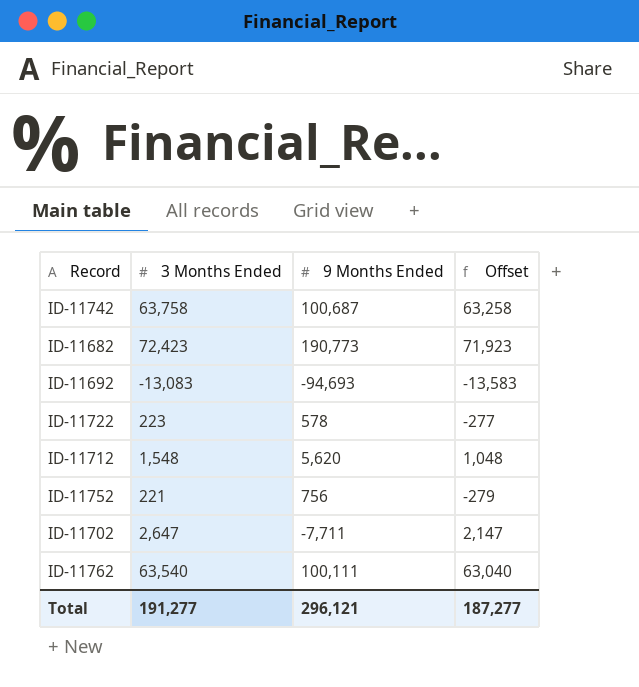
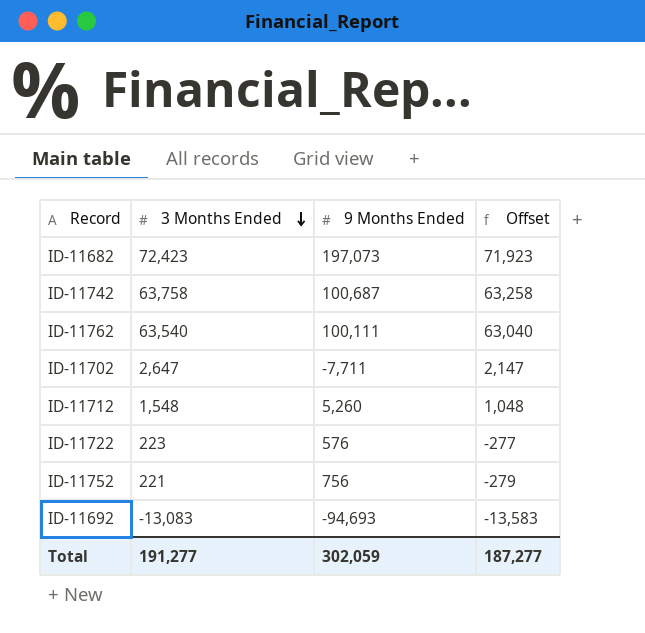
row order: none -> 3 Months Ended descending
ID-11682 | 9 Months Ended: 190,773 -> 197,073
ID-11712 | 9 Months Ended: 5,620 -> 5,260
ID-11722 | 9 Months Ended: 578 -> 576
Total | 9 Months Ended: 296,121 -> 302,059

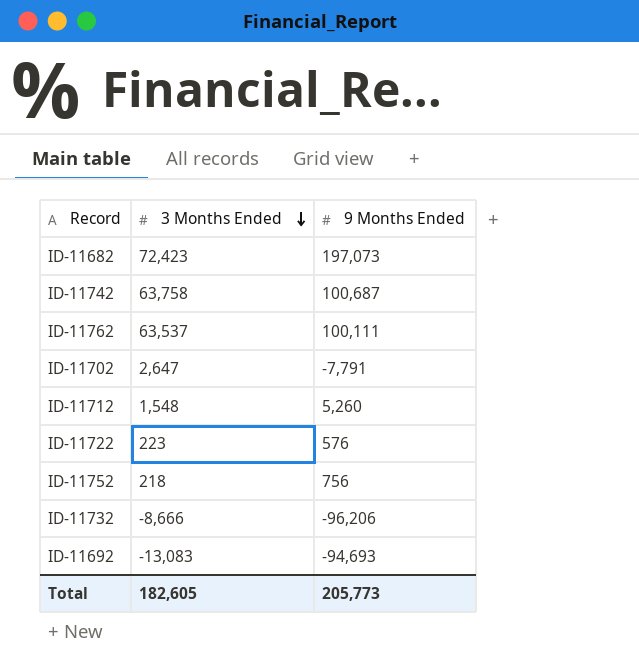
column Offset | formula: [3 Months Ended] - 500 -> none
ID-11762 | 3 Months Ended: 63,540 -> 63,537
ID-11702 | 9 Months Ended: -7,711 -> -7,791
ID-11752 | 3 Months Ended: 221 -> 218
row ID-11732: none -> -8,666 | -96,206
Total | 3 Months Ended: 191,277 -> 182,605
Total | 9 Months Ended: 302,059 -> 205,773

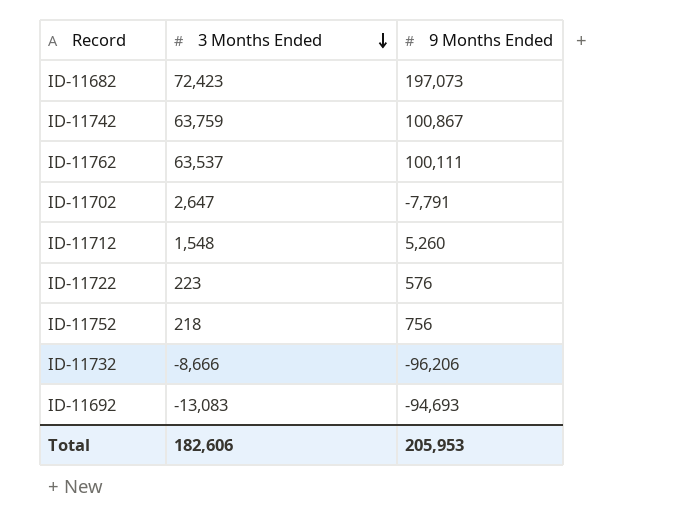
ID-11742 | 3 Months Ended: 63,758 -> 63,759
ID-11742 | 9 Months Ended: 100,687 -> 100,867
Total | 3 Months Ended: 182,605 -> 182,606
Total | 9 Months Ended: 205,773 -> 205,953

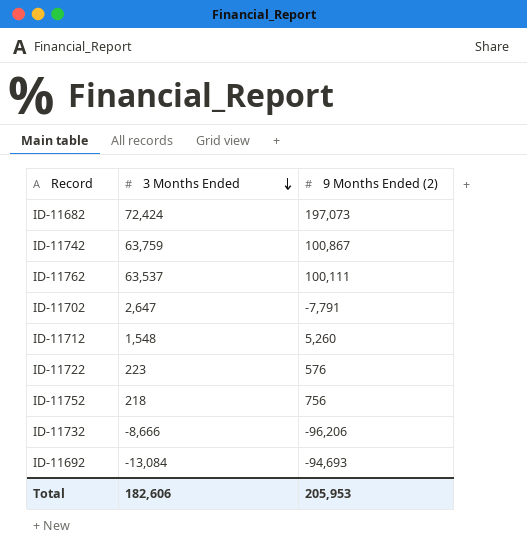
column name: 9 Months Ended -> 9 Months Ended (2)
ID-11682 | 3 Months Ended: 72,423 -> 72,424
ID-11692 | 3 Months Ended: -13,083 -> -13,084

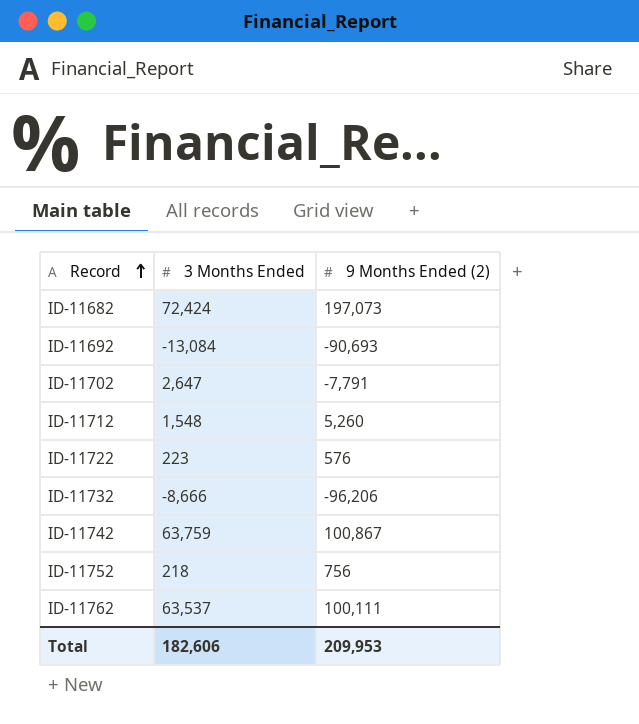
row order: 3 Months Ended descending -> Record ascending
ID-11692 | 9 Months Ended (2): -94,693 -> -90,693
Total | 9 Months Ended (2): 205,953 -> 209,953

